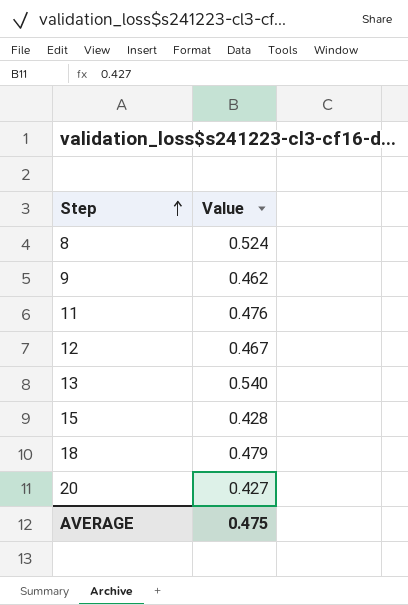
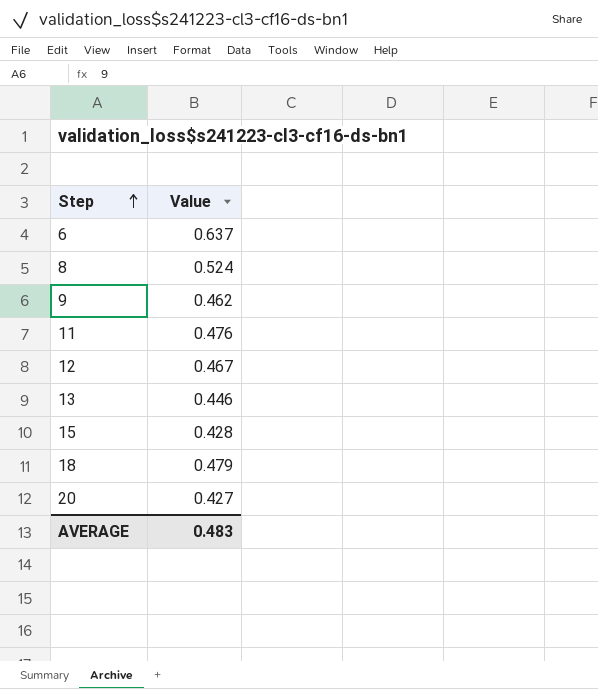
row 6: none -> 0.637
13 | Value: 0.540 -> 0.446
AVERAGE | Value: 0.475 -> 0.483

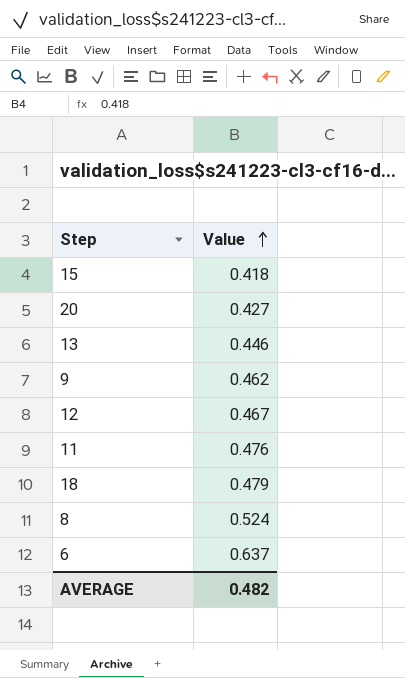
row order: Step ascending -> Value ascending
15 | Value: 0.428 -> 0.418
AVERAGE | Value: 0.483 -> 0.482

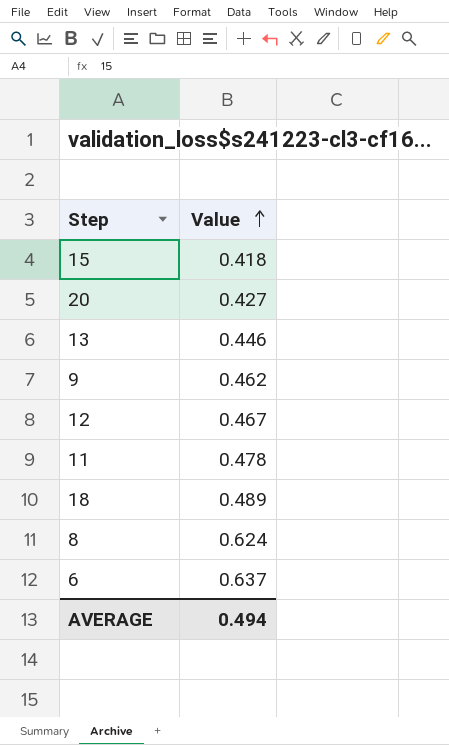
11 | Value: 0.476 -> 0.478
18 | Value: 0.479 -> 0.489
8 | Value: 0.524 -> 0.624
AVERAGE | Value: 0.482 -> 0.494

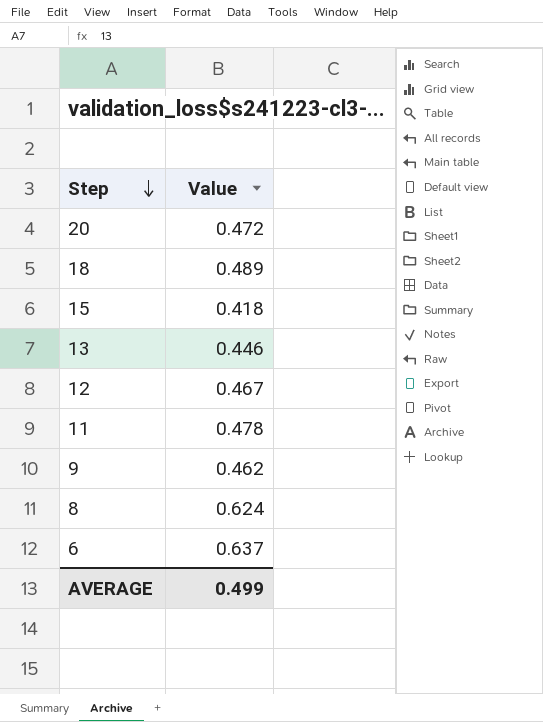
row order: Value ascending -> Step descending
20 | Value: 0.427 -> 0.472
AVERAGE | Value: 0.494 -> 0.499

